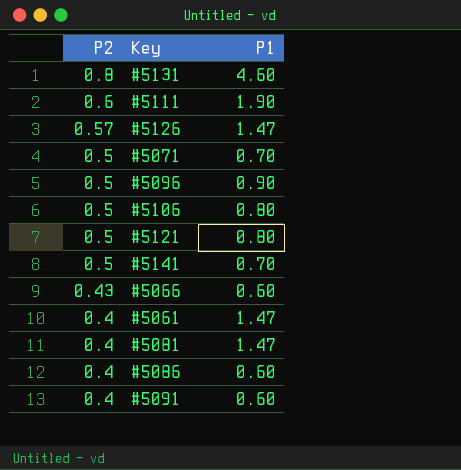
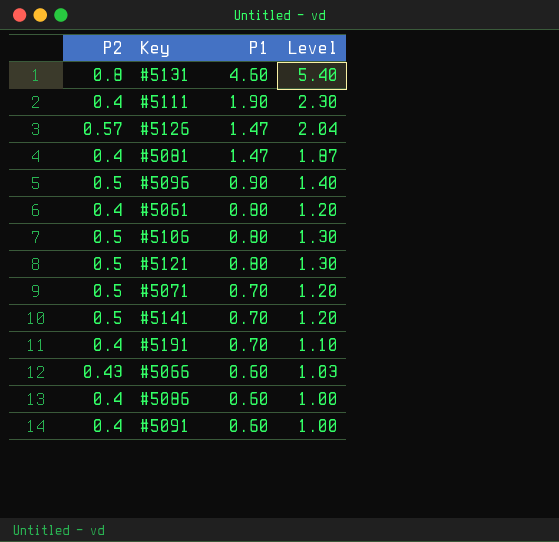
row order: P2 descending -> P1 descending
column Level | formula: none -> [P2] + [P1]
#5111 | P2: 0.6 -> 0.4
#5061 | P1: 1.47 -> 0.80
row #5191: none -> 0.4 | 0.70 | 1.10

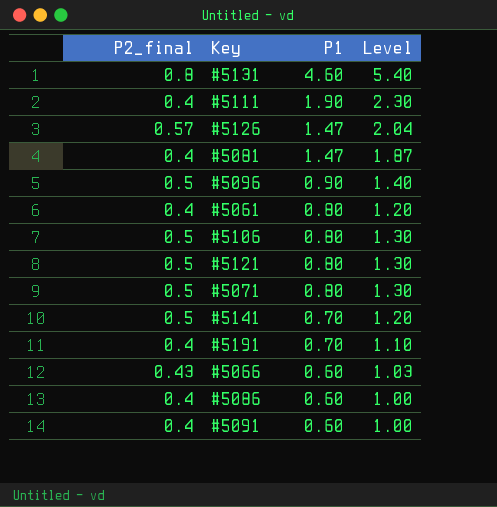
column name: P2 -> P2_final
#5071 | P1: 0.70 -> 0.80
#5071 | Level: 1.20 -> 1.30

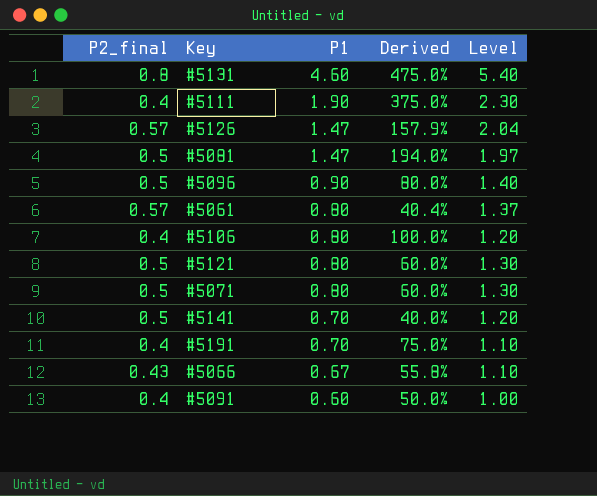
column Derived | formula: none -> ([P1] - [P2_final]) / [P2_final]
row #5086: 0.4 | 0.60 | 1.00 -> none
#5081 | P2_final: 0.4 -> 0.5
#5081 | Level: 1.87 -> 1.97
#5061 | P2_final: 0.4 -> 0.57
#5061 | Level: 1.20 -> 1.37
#5106 | P2_final: 0.5 -> 0.4
#5106 | Level: 1.30 -> 1.20
#5066 | P1: 0.60 -> 0.67
#5066 | Level: 1.03 -> 1.10

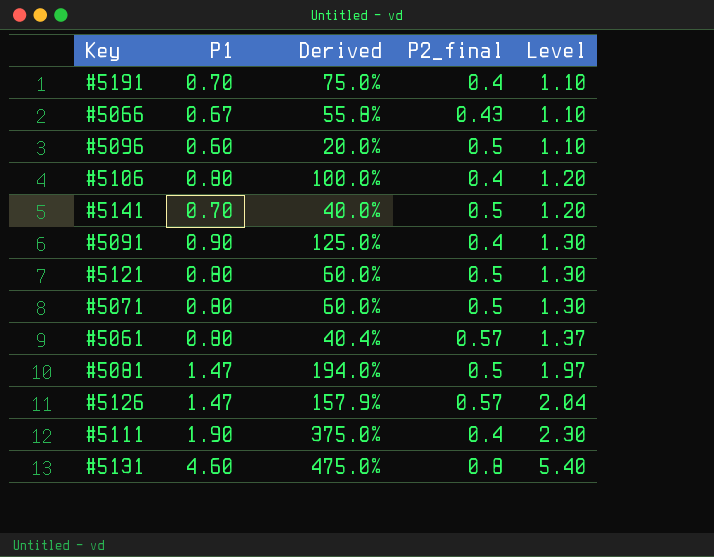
row order: P1 descending -> Level ascending
column P2_final | position: 1 -> 4
#5096 | P1: 0.90 -> 0.60
#5096 | Derived: 80.0% -> 20.0%
#5096 | Level: 1.40 -> 1.10
#5091 | P1: 0.60 -> 0.90
#5091 | Derived: 50.0% -> 125.0%
#5091 | Level: 1.00 -> 1.30

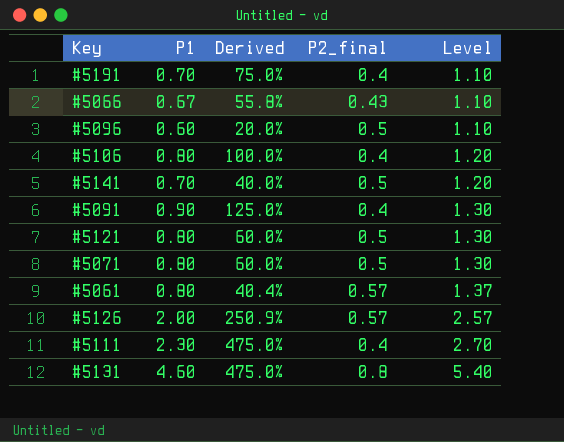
row #5081: 1.47 | 194.0% | 0.5 | 1.97 -> none
#5126 | P1: 1.47 -> 2.00
#5126 | Derived: 157.9% -> 250.9%
#5126 | Level: 2.04 -> 2.57
#5111 | P1: 1.90 -> 2.30
#5111 | Derived: 375.0% -> 475.0%
#5111 | Level: 2.30 -> 2.70

